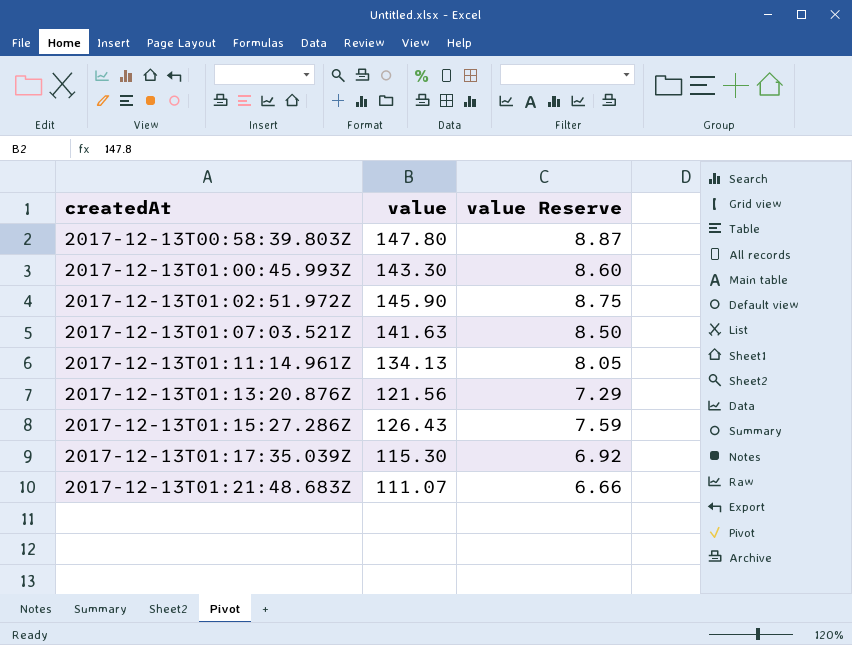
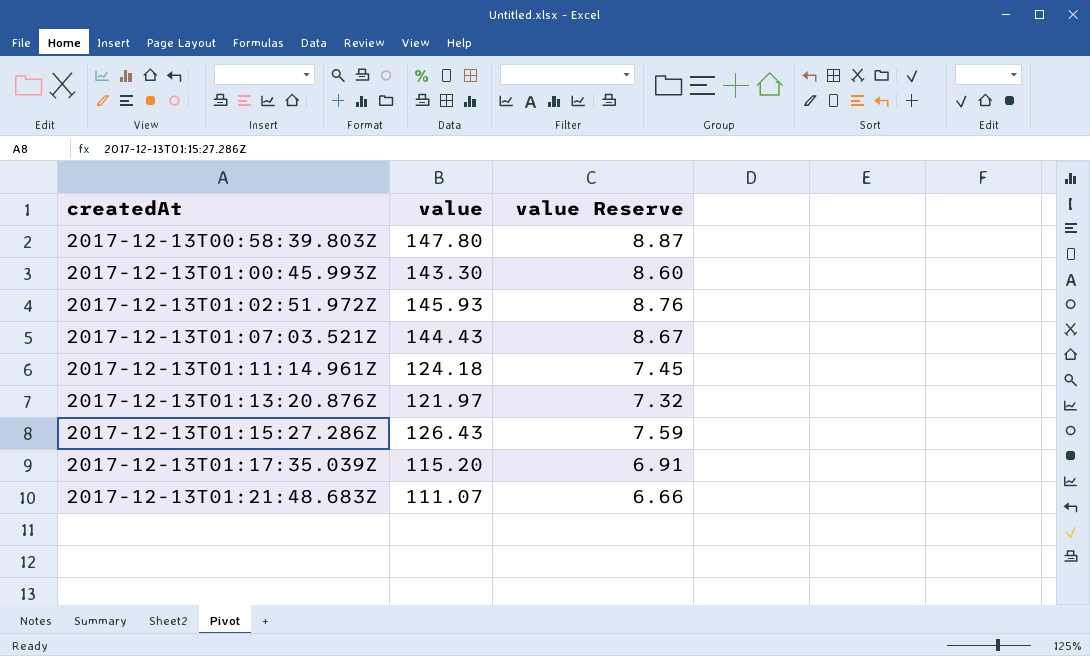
2017-12-13T01:02:51.972Z | value: 145.90 -> 145.93
2017-12-13T01:02:51.972Z | value Reserve: 8.75 -> 8.76
2017-12-13T01:07:03.521Z | value: 141.63 -> 144.43
2017-12-13T01:07:03.521Z | value Reserve: 8.50 -> 8.67
2017-12-13T01:11:14.961Z | value: 134.13 -> 124.18
2017-12-13T01:11:14.961Z | value Reserve: 8.05 -> 7.45
2017-12-13T01:13:20.876Z | value: 121.56 -> 121.97
2017-12-13T01:13:20.876Z | value Reserve: 7.29 -> 7.32
2017-12-13T01:17:35.039Z | value: 115.30 -> 115.20
2017-12-13T01:17:35.039Z | value Reserve: 6.92 -> 6.91

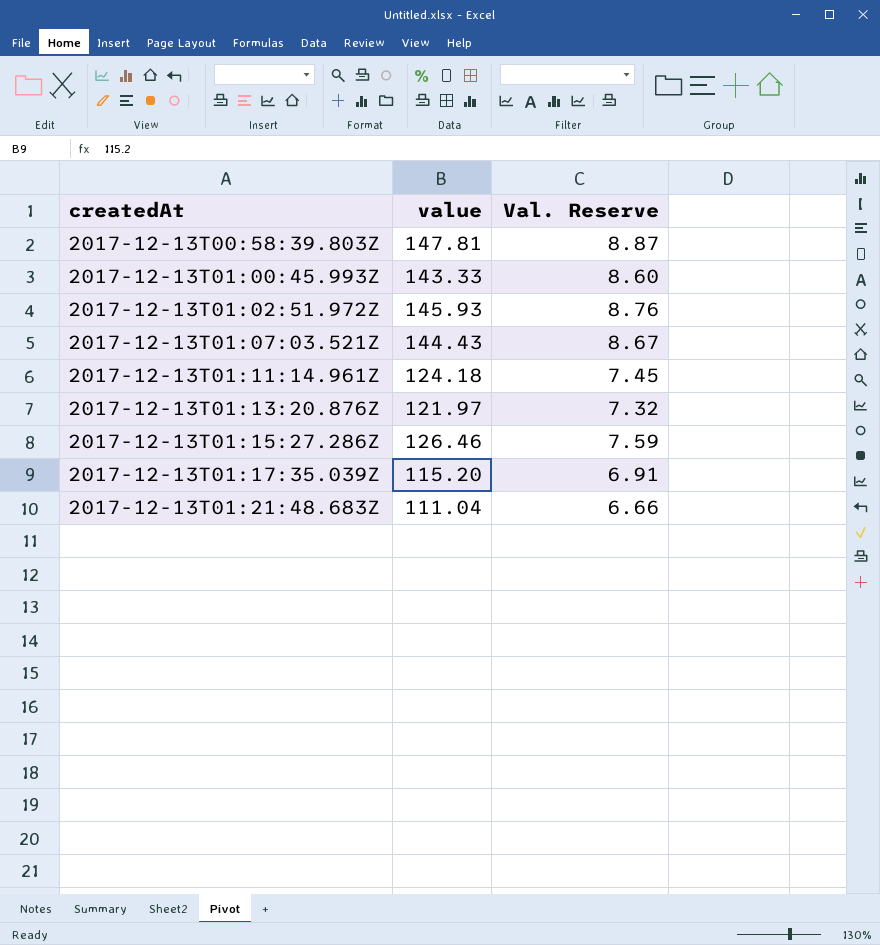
column name: value Reserve -> Val. Reserve
2017-12-13T00:58:39.803Z | value: 147.80 -> 147.81
2017-12-13T01:00:45.993Z | value: 143.30 -> 143.33
2017-12-13T01:15:27.286Z | value: 126.43 -> 126.46
2017-12-13T01:21:48.683Z | value: 111.07 -> 111.04

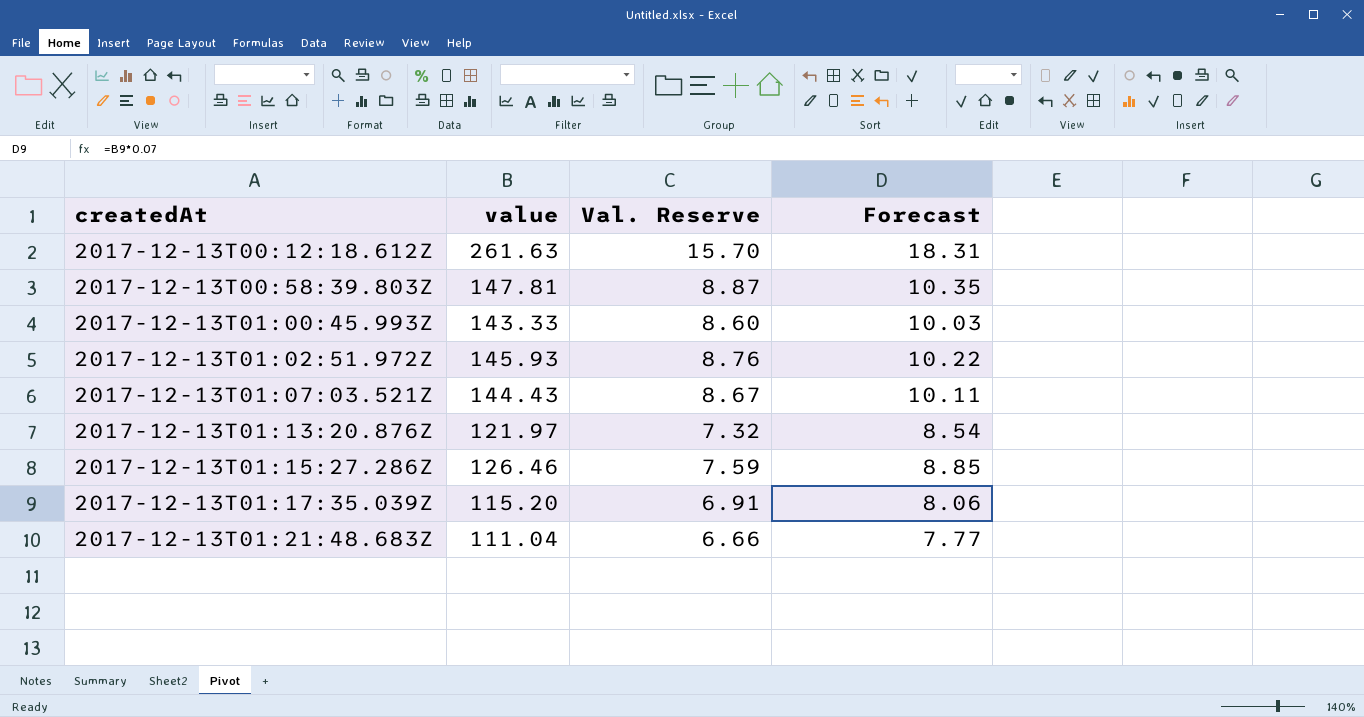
column Forecast | formula: none -> [value] * 0.07
row 2017-12-13T01:11:14.961Z: 124.18 | 7.45 -> none
row 2017-12-13T00:12:18.612Z: none -> 261.63 | 15.70 | 18.31

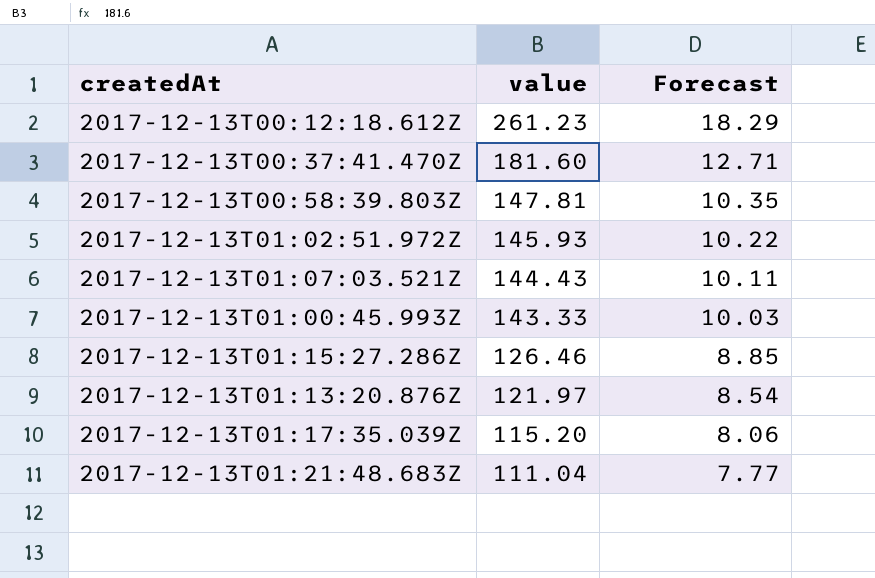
row order: createdAt ascending -> value descending
column Val. Reserve | formula: [value] * 0.06 -> none
2017-12-13T00:12:18.612Z | value: 261.63 -> 261.23
2017-12-13T00:12:18.612Z | Forecast: 18.31 -> 18.29
row 2017-12-13T00:37:41.470Z: none -> 181.60 | 12.71

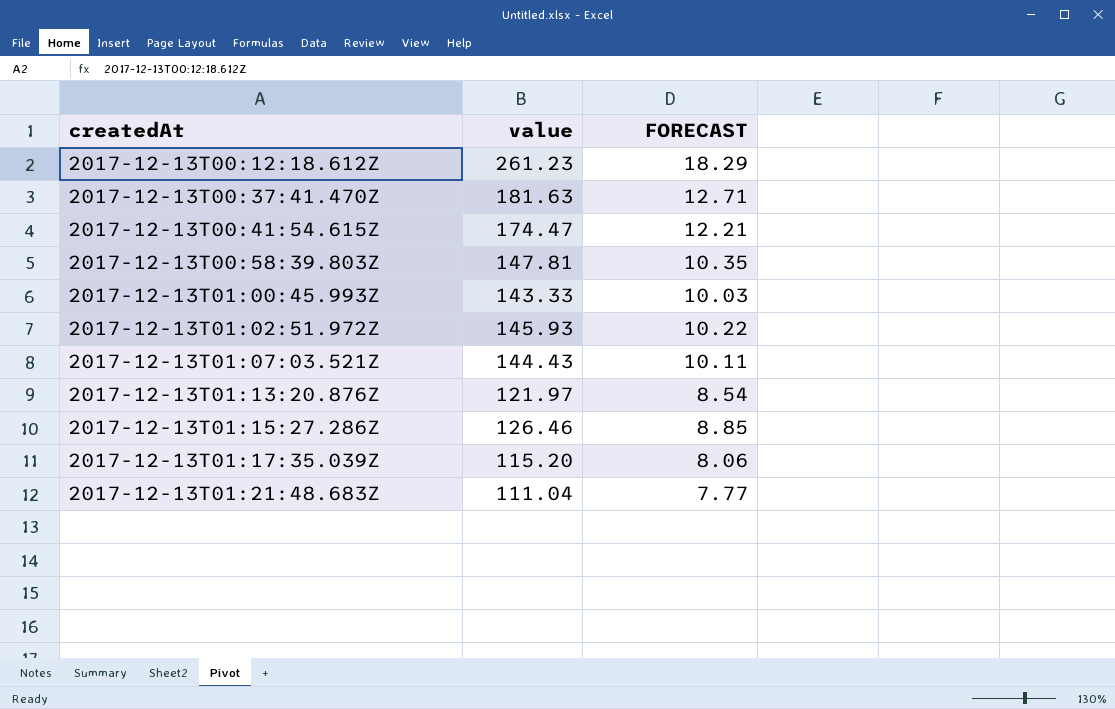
row order: value descending -> createdAt ascending
column name: Forecast -> FORECAST
2017-12-13T00:37:41.470Z | value: 181.60 -> 181.63
row 2017-12-13T00:41:54.615Z: none -> 174.47 | 12.21

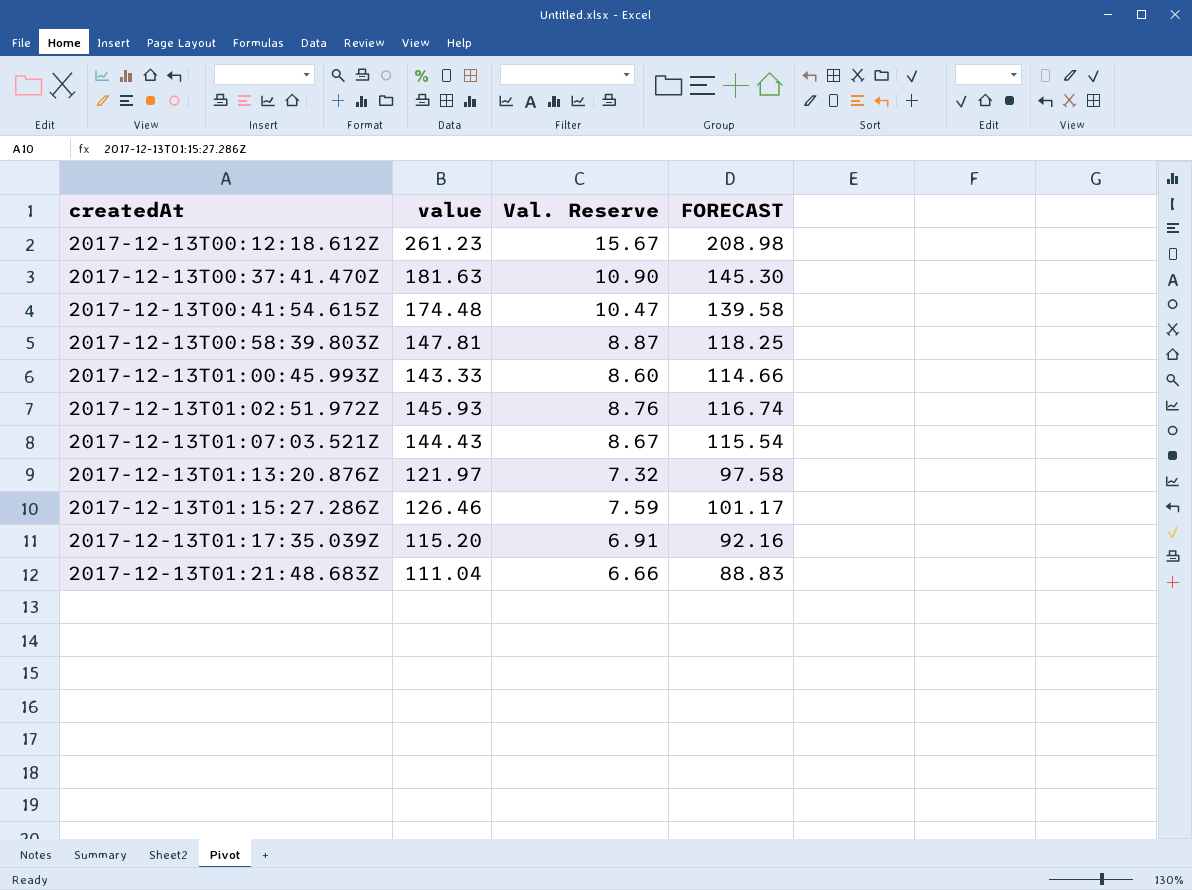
column Val. Reserve | formula: none -> [value] * 0.06
column FORECAST | formula: [value] * 0.07 -> [value] * 0.8
2017-12-13T00:41:54.615Z | value: 174.47 -> 174.48

